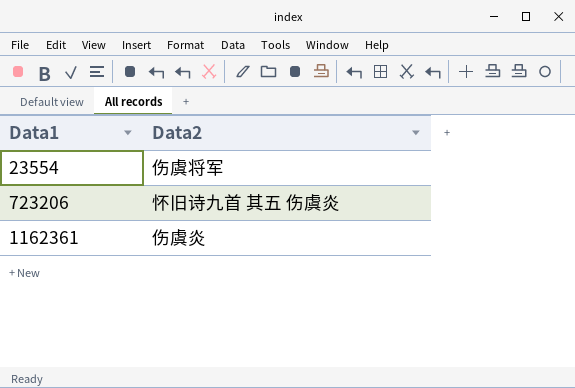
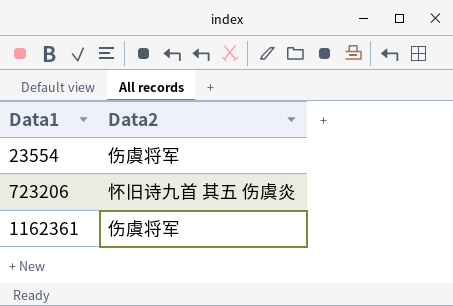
1162361 | Data2: 伤虞炎 -> 伤虞将军

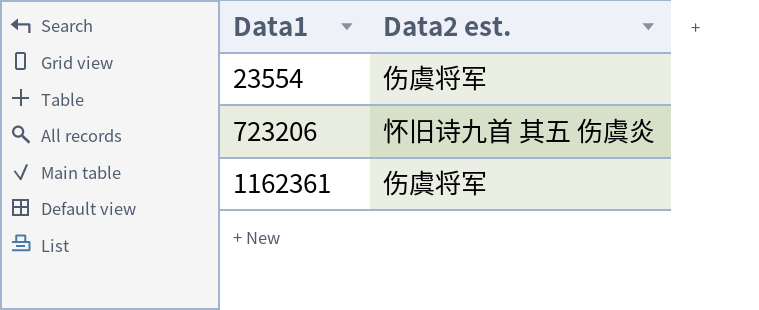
column name: Data2 -> Data2 est.

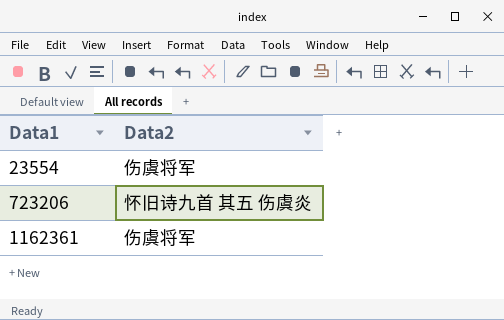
column name: Data2 est. -> Data2

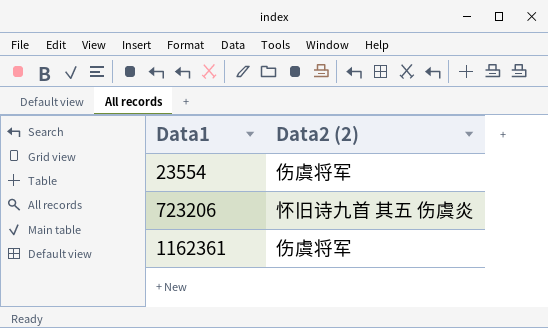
column name: Data2 -> Data2 (2)

